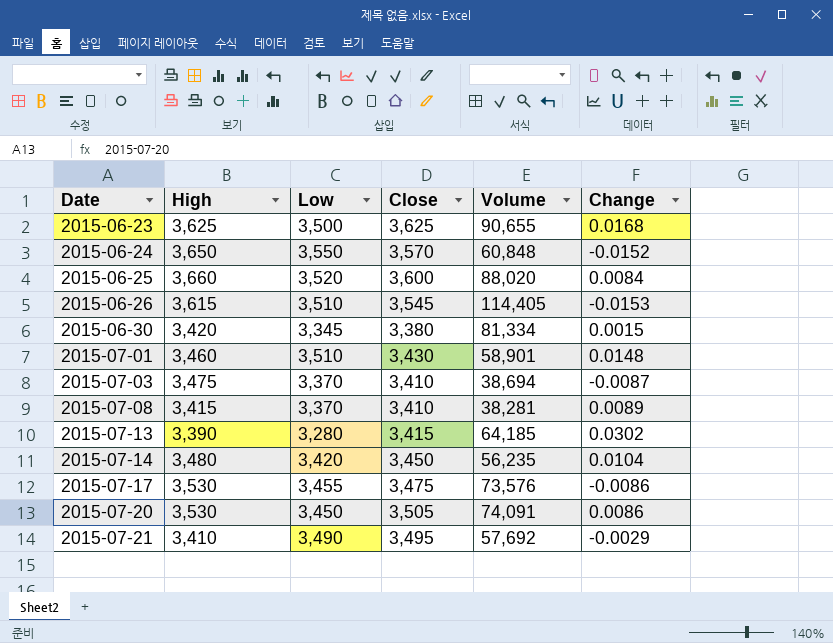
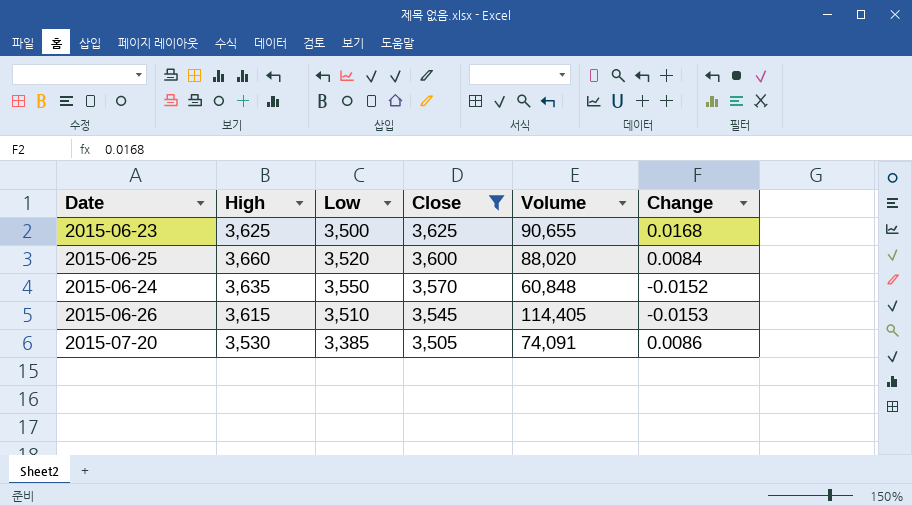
filter: none -> Close >= 3,505
row order: Date ascending -> Close descending
2015-06-24 | High: 3,650 -> 3,635
2015-07-20 | Low: 3,450 -> 3,385

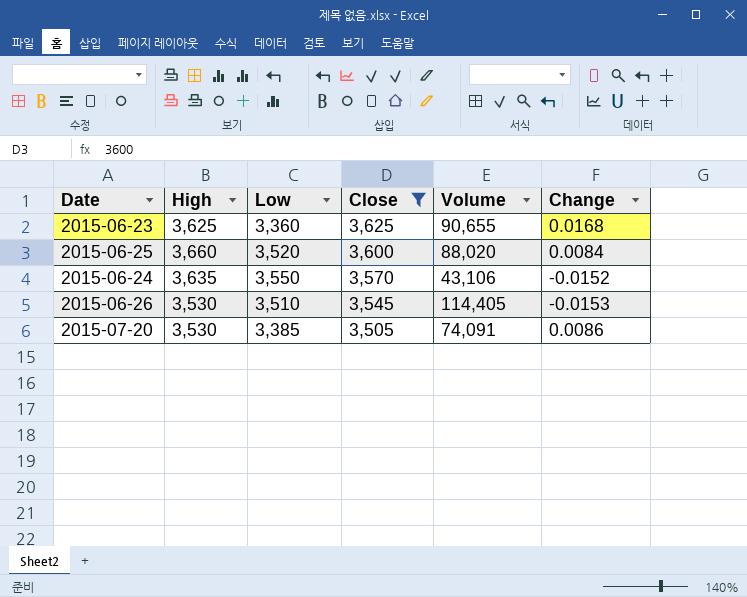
2015-06-23 | Low: 3,500 -> 3,360
2015-06-24 | Volume: 60,848 -> 43,106
2015-06-26 | High: 3,615 -> 3,530

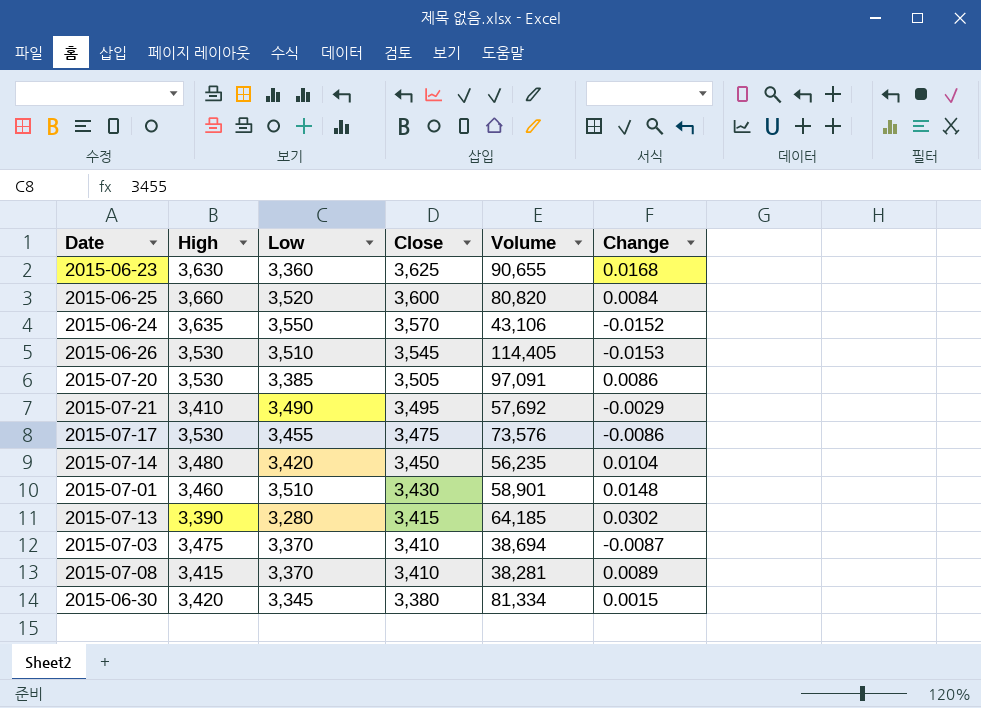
filter: Close >= 3,505 -> none
2015-06-23 | High: 3,625 -> 3,630
2015-06-25 | Volume: 88,020 -> 80,820
2015-07-20 | Volume: 74,091 -> 97,091

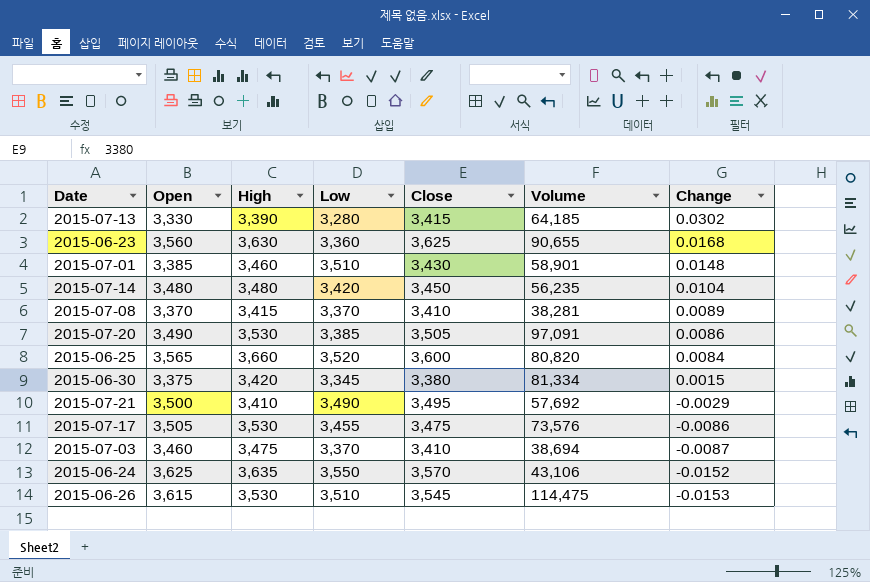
row order: Close descending -> Change descending
column Open | position: none -> 2
2015-06-26 | Volume: 114,405 -> 114,475

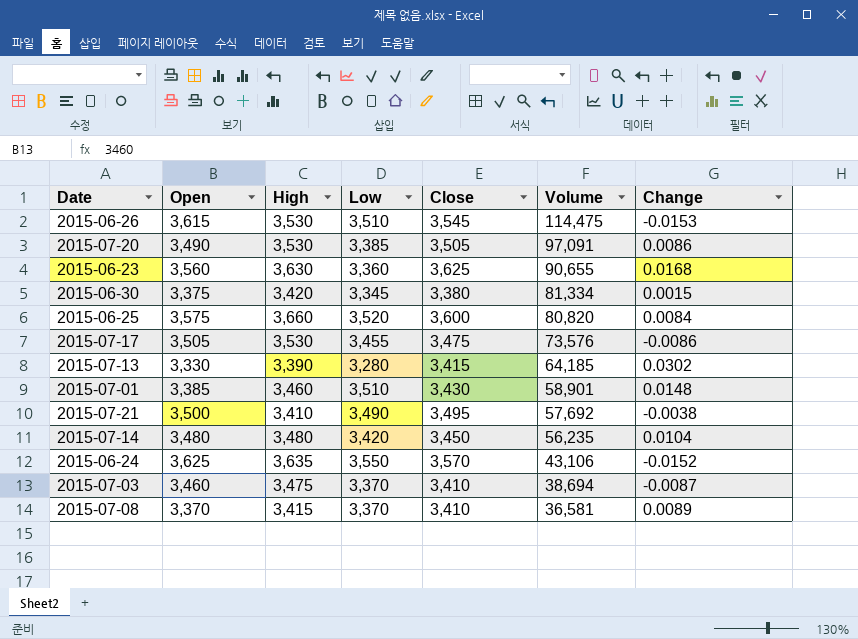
row order: Change descending -> Volume descending
2015-06-25 | Open: 3,565 -> 3,575
2015-07-21 | Change: -0.0029 -> -0.0038
2015-07-08 | Volume: 38,281 -> 36,581

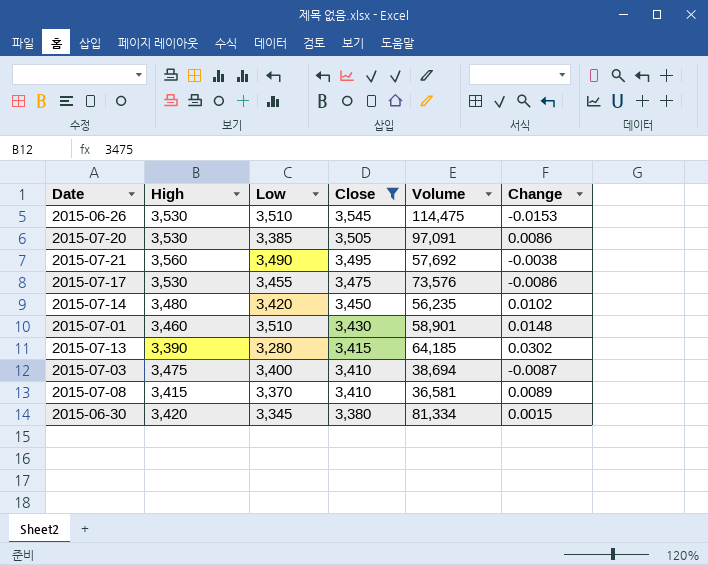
filter: none -> Close <= 3,545
row order: Volume descending -> Close descending
column Open | position: 2 -> none
2015-07-21 | High: 3,410 -> 3,560
2015-07-14 | Change: 0.0104 -> 0.0102
2015-07-03 | Low: 3,370 -> 3,400

